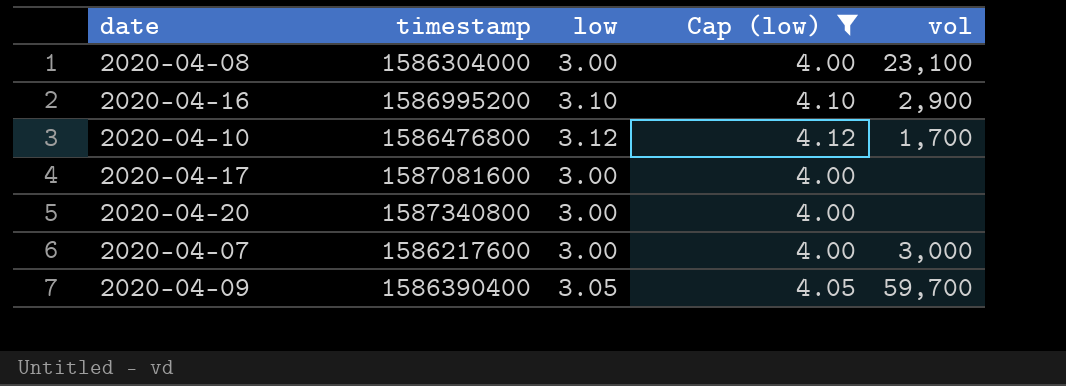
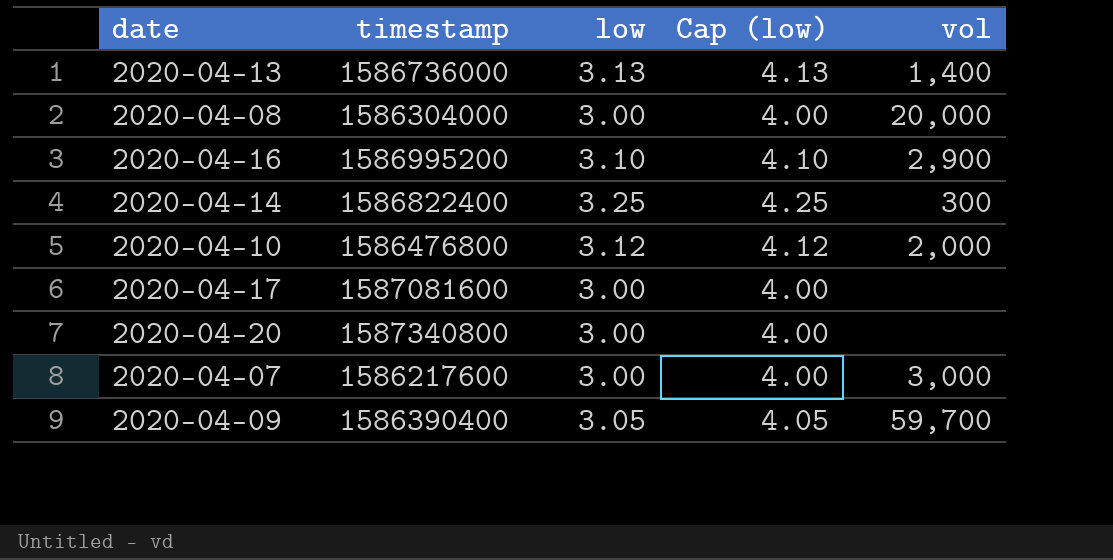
filter: Cap (low) <= 4.12 -> none
2020-04-08 | vol: 23,100 -> 20,000
2020-04-10 | vol: 1,700 -> 2,000

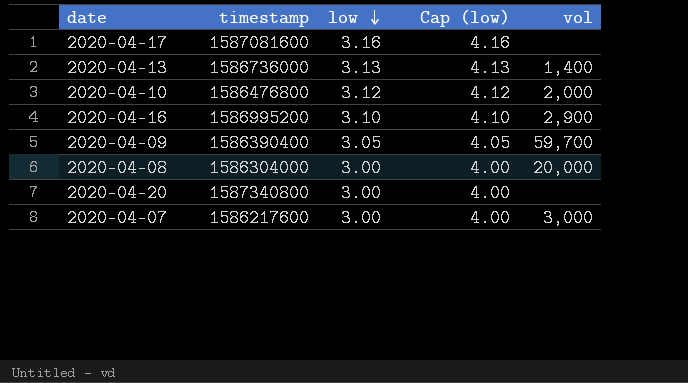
row order: none -> low descending
row 2020-04-14: 1586822400 | 3.25 | 4.25 | 300 -> none
2020-04-17 | low: 3.00 -> 3.16
2020-04-17 | Cap (low): 4.00 -> 4.16

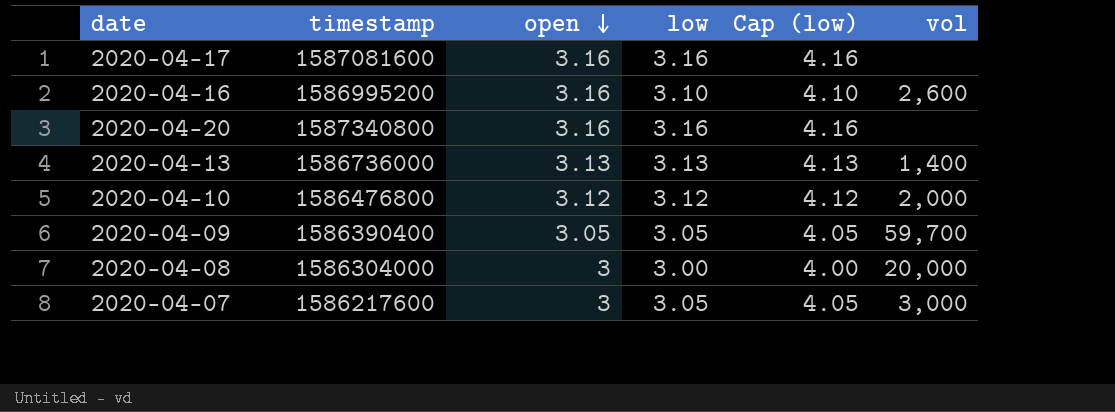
row order: low descending -> open descending
column open | position: none -> 3
2020-04-16 | vol: 2,900 -> 2,600
2020-04-20 | low: 3.00 -> 3.16
2020-04-20 | Cap (low): 4.00 -> 4.16
2020-04-07 | low: 3.00 -> 3.05
2020-04-07 | Cap (low): 4.00 -> 4.05

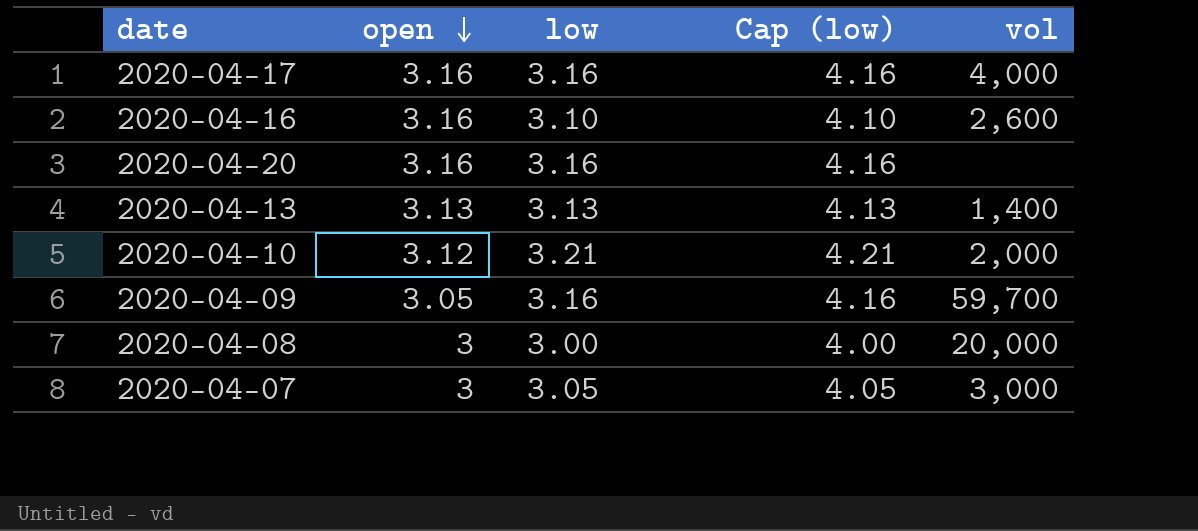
column timestamp | position: 2 -> none
2020-04-17 | vol: none -> 4,000
2020-04-10 | low: 3.12 -> 3.21
2020-04-10 | Cap (low): 4.12 -> 4.21
2020-04-09 | low: 3.05 -> 3.16
2020-04-09 | Cap (low): 4.05 -> 4.16

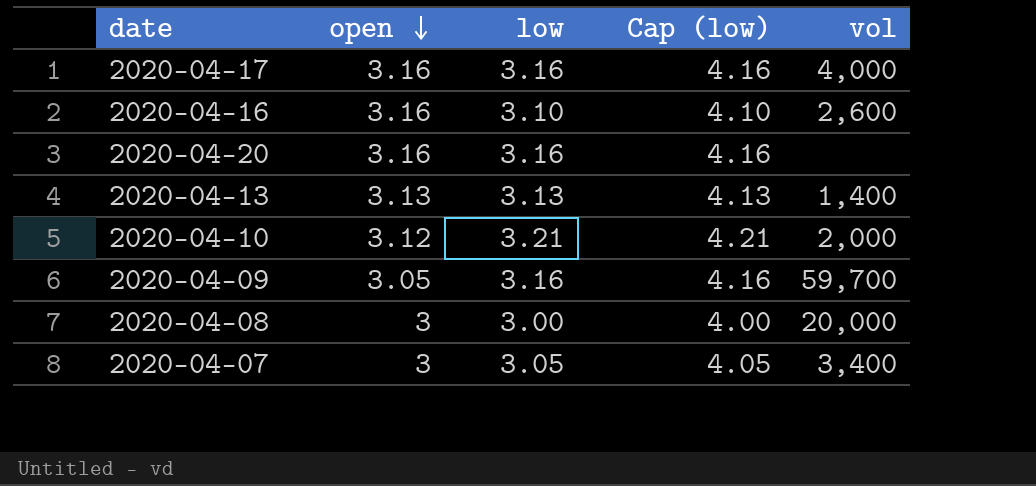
2020-04-07 | vol: 3,000 -> 3,400

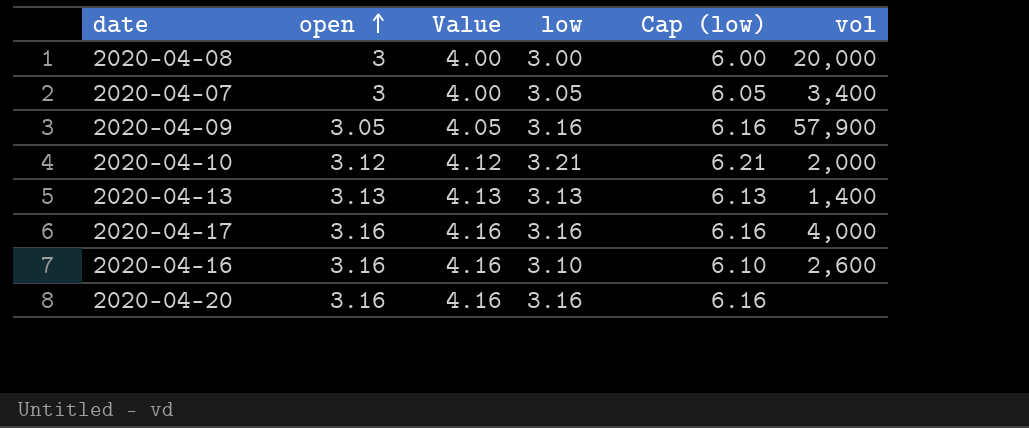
row order: open descending -> open ascending
column Value | formula: none -> [open] + 1
column Cap (low) | formula: [low] + 1 -> [low] + 3
2020-04-09 | vol: 59,700 -> 57,900

